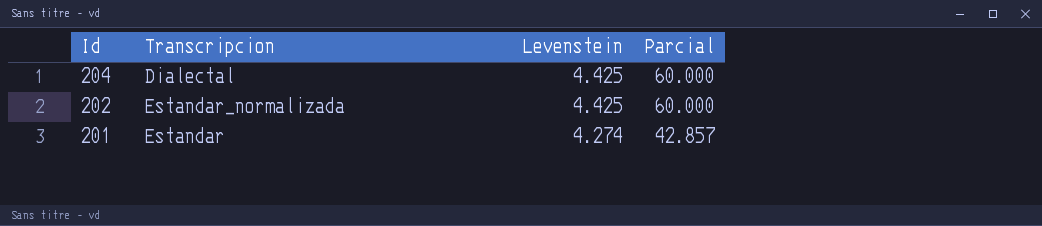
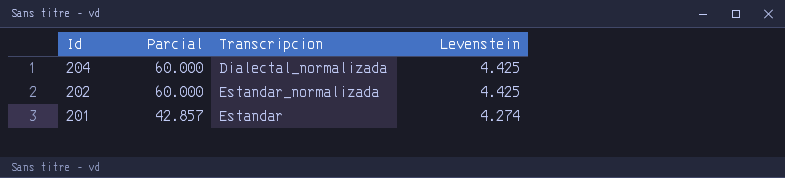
column Parcial | position: 4 -> 2
204 | Transcripcion: Dialectal -> Dialectal_normalizada

